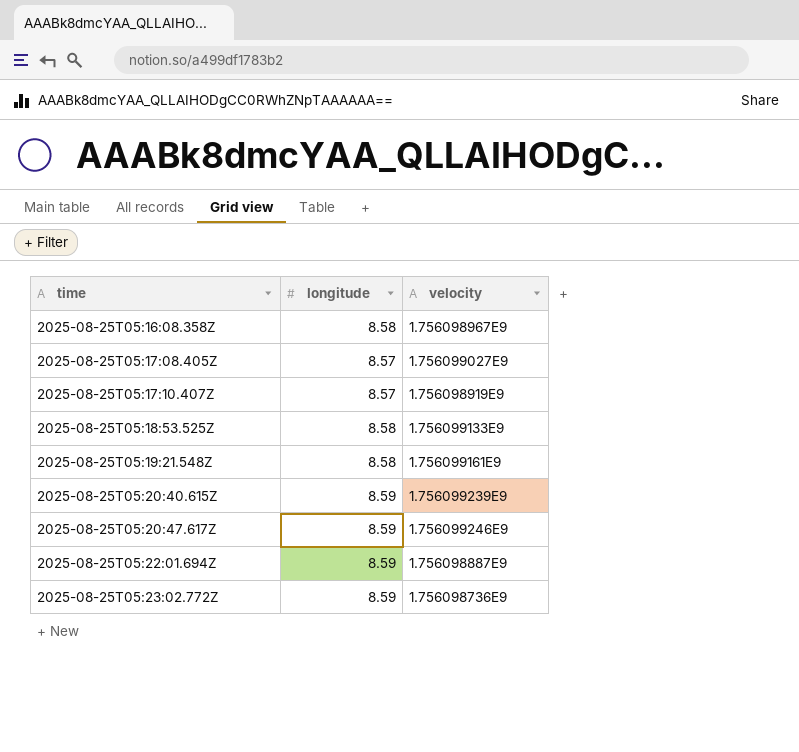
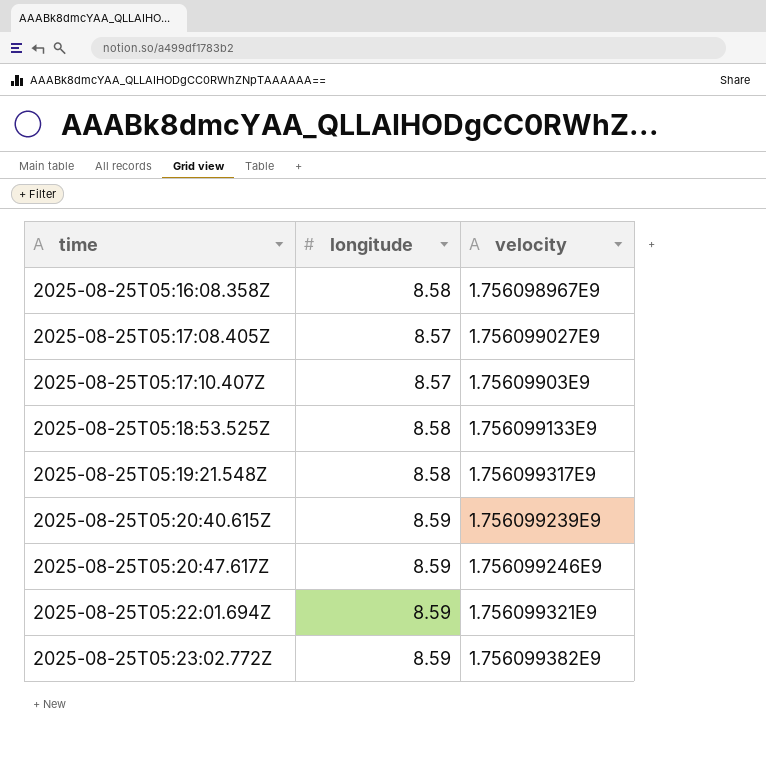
2025-08-25T05:17:10.407Z | velocity: 1.756098919E9 -> 1.75609903E9
2025-08-25T05:19:21.548Z | velocity: 1.756099161E9 -> 1.756099317E9
2025-08-25T05:22:01.694Z | velocity: 1.756098887E9 -> 1.756099321E9
2025-08-25T05:23:02.772Z | velocity: 1.756098736E9 -> 1.756099382E9

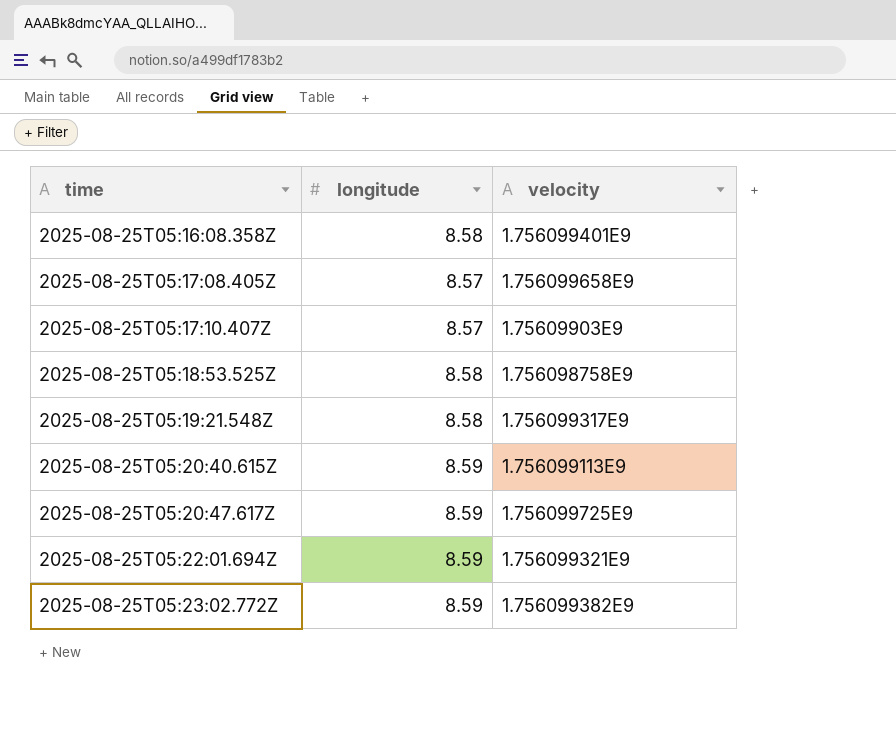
2025-08-25T05:16:08.358Z | velocity: 1.756098967E9 -> 1.756099401E9
2025-08-25T05:17:08.405Z | velocity: 1.756099027E9 -> 1.756099658E9
2025-08-25T05:18:53.525Z | velocity: 1.756099133E9 -> 1.756098758E9
2025-08-25T05:20:40.615Z | velocity: 1.756099239E9 -> 1.756099113E9
2025-08-25T05:20:47.617Z | velocity: 1.756099246E9 -> 1.756099725E9

